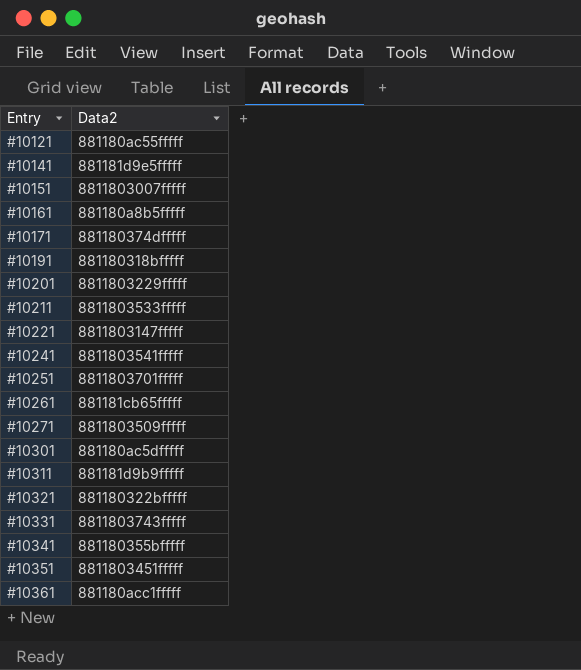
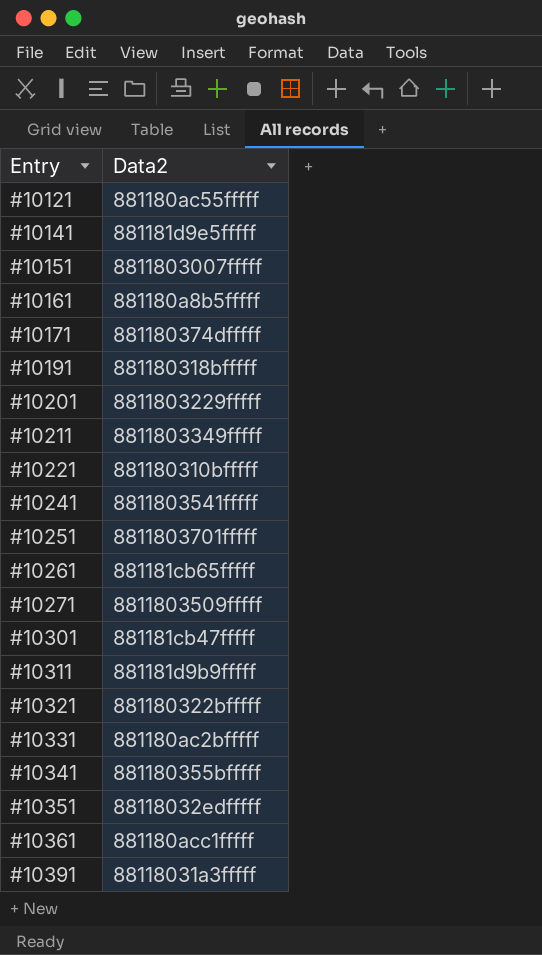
#10211 | Data2: 8811803533fffff -> 8811803349fffff
#10221 | Data2: 8811803147fffff -> 881180310bfffff
#10301 | Data2: 881180ac5dfffff -> 881181cb47fffff
#10331 | Data2: 8811803743fffff -> 881180ac2bfffff
#10351 | Data2: 8811803451fffff -> 88118032edfffff
row #10391: none -> 88118031a3fffff

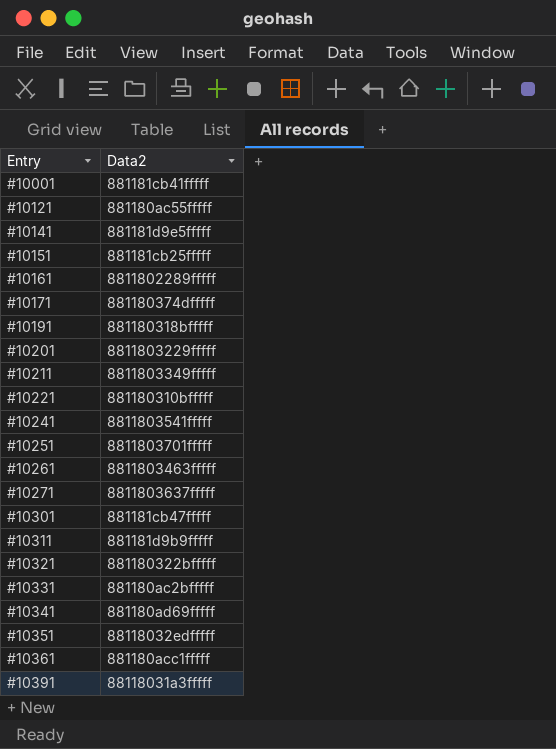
row #10001: none -> 881181cb41fffff
#10151 | Data2: 8811803007fffff -> 881181cb25fffff
#10161 | Data2: 881180a8b5fffff -> 8811802289fffff
#10261 | Data2: 881181cb65fffff -> 8811803463fffff
#10271 | Data2: 8811803509fffff -> 8811803637fffff
#10341 | Data2: 881180355bfffff -> 881180ad69fffff

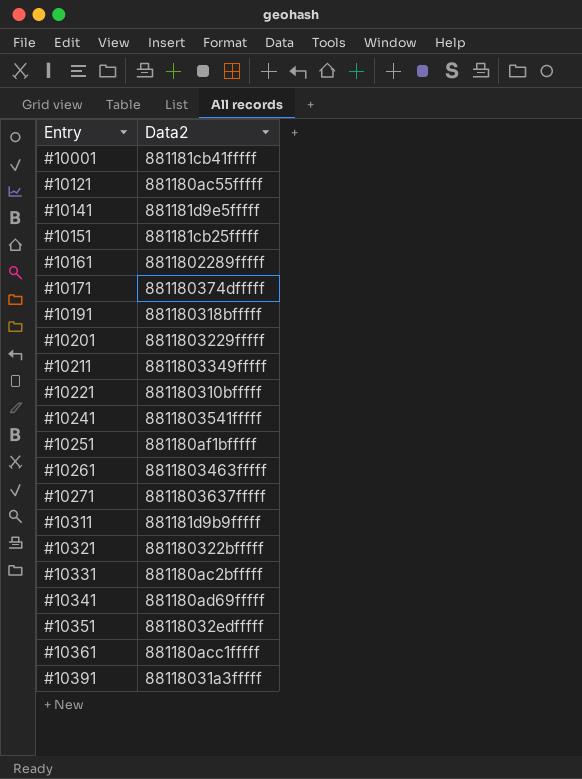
row #10301: 881181cb47fffff -> none
#10251 | Data2: 8811803701fffff -> 881180af1bfffff

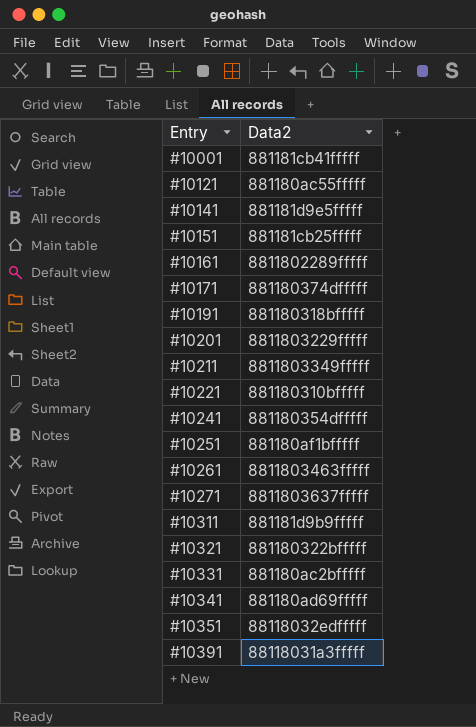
row #10361: 881180acc1fffff -> none
#10241 | Data2: 8811803541fffff -> 881180354dfffff

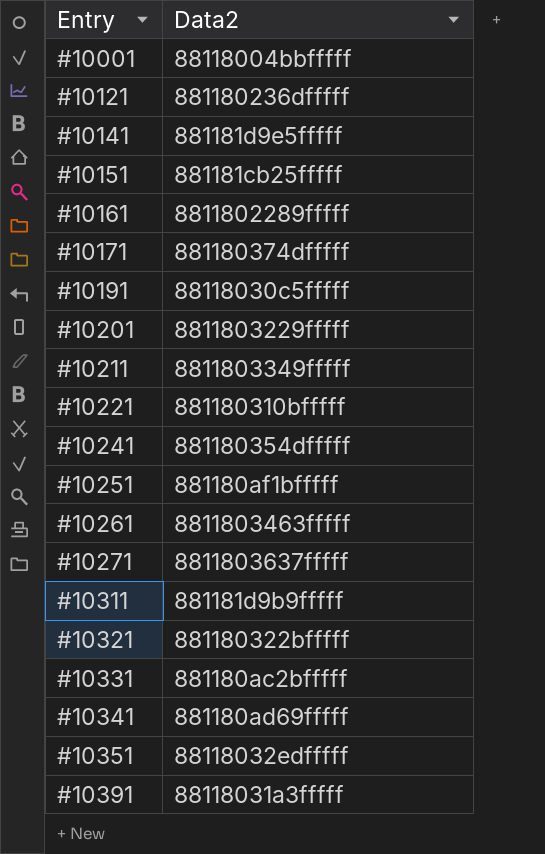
#10001 | Data2: 881181cb41fffff -> 88118004bbfffff
#10121 | Data2: 881180ac55fffff -> 881180236dfffff
#10191 | Data2: 881180318bfffff -> 88118030c5fffff

